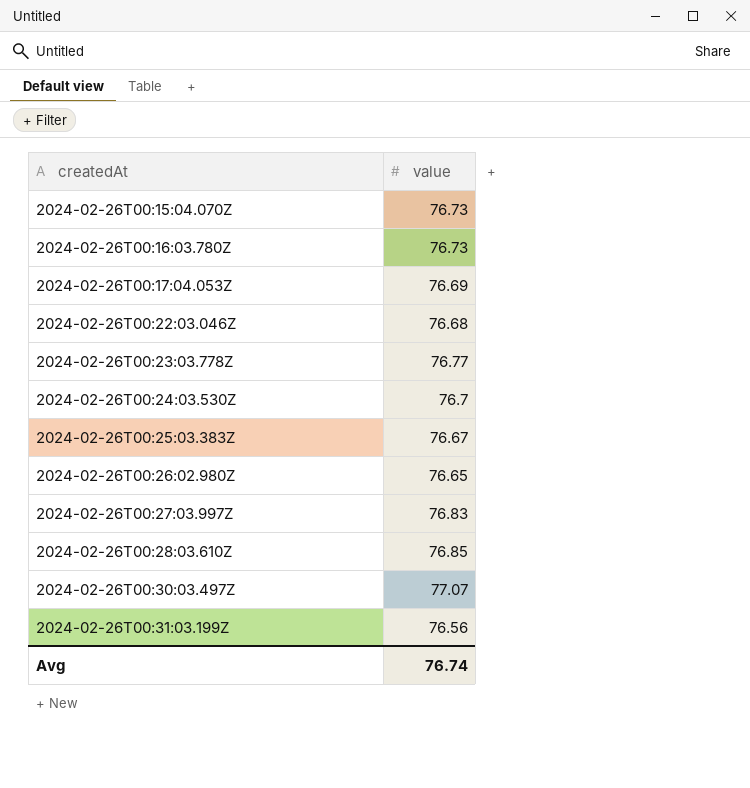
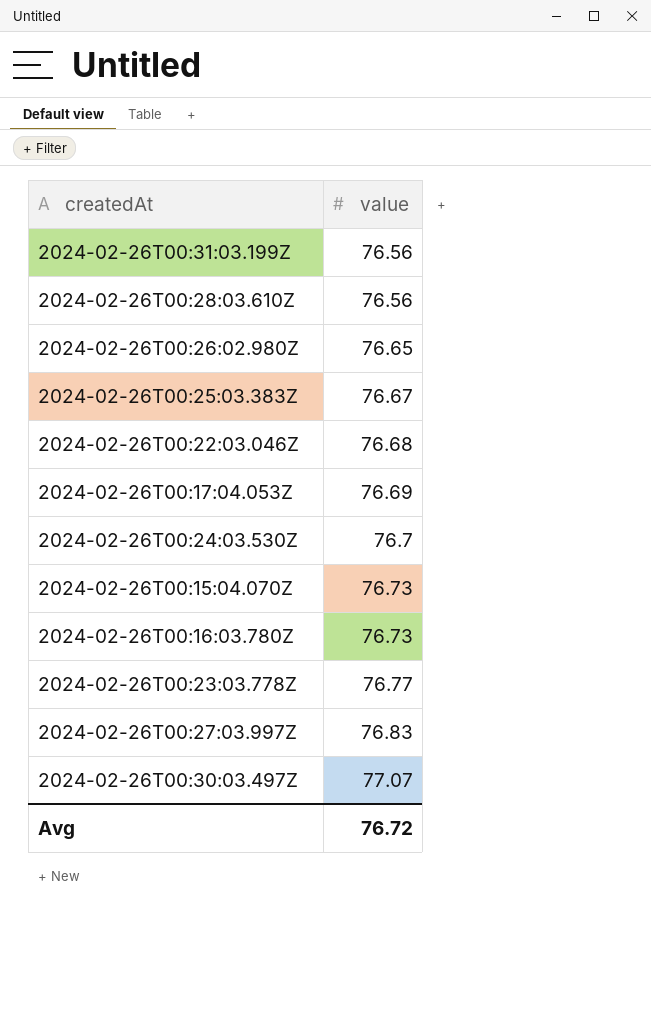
row order: createdAt ascending -> value ascending
2024-02-26T00:28:03.610Z | value: 76.85 -> 76.56
Avg | value: 76.74 -> 76.72

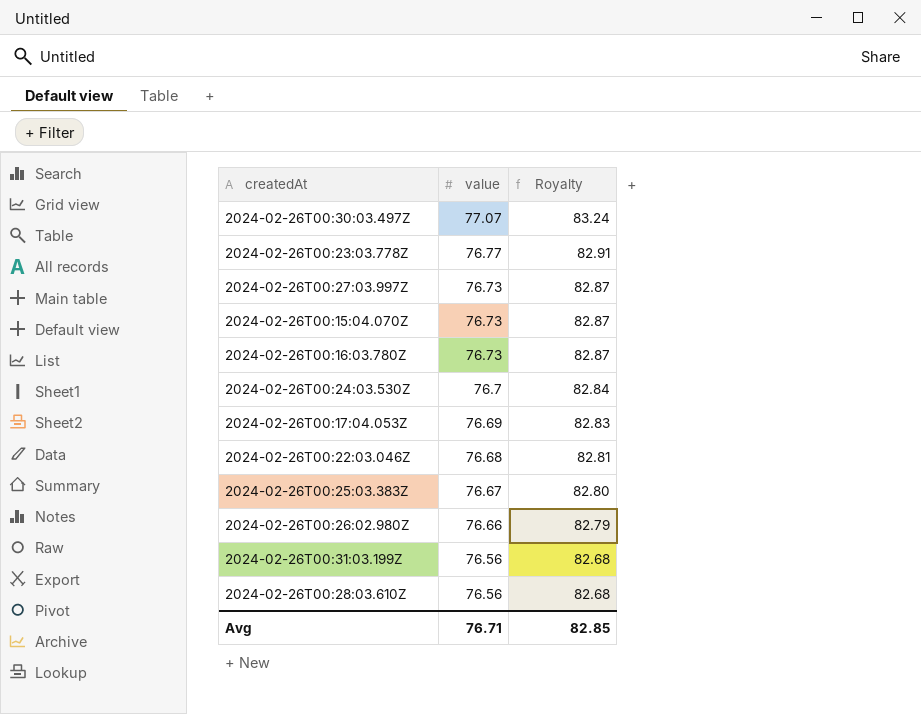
row order: value ascending -> value descending
column Royalty | formula: none -> [value] * 1.08
2024-02-26T00:27:03.997Z | value: 76.83 -> 76.73
2024-02-26T00:26:02.980Z | value: 76.65 -> 76.66
Avg | value: 76.72 -> 76.71

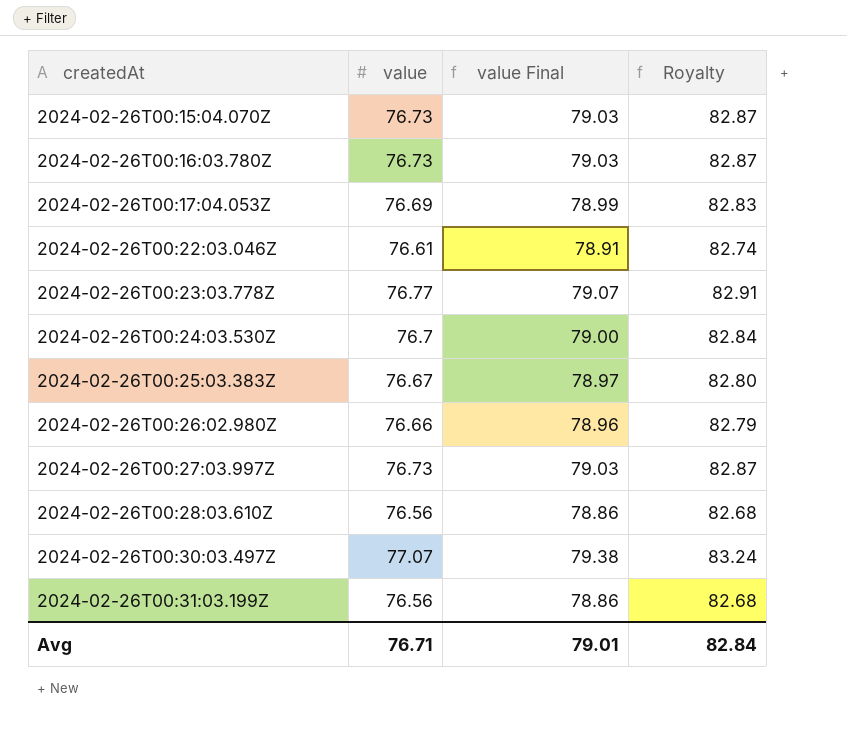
row order: value descending -> createdAt ascending
column value Final | formula: none -> [value] * 1.03
2024-02-26T00:22:03.046Z | value: 76.68 -> 76.61
2024-02-26T00:22:03.046Z | Royalty: 82.81 -> 82.74
Avg | Royalty: 82.85 -> 82.84

